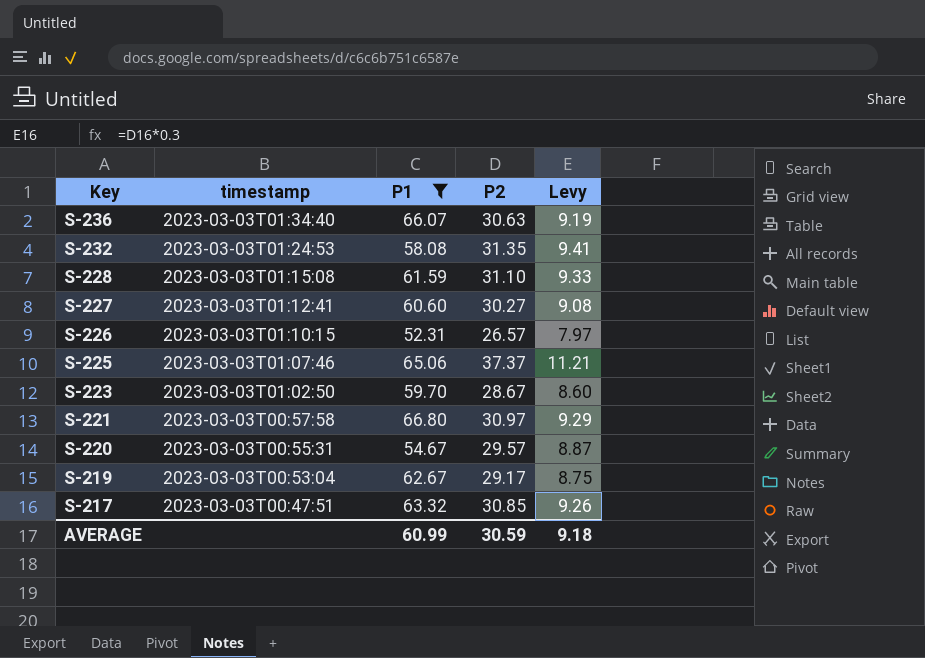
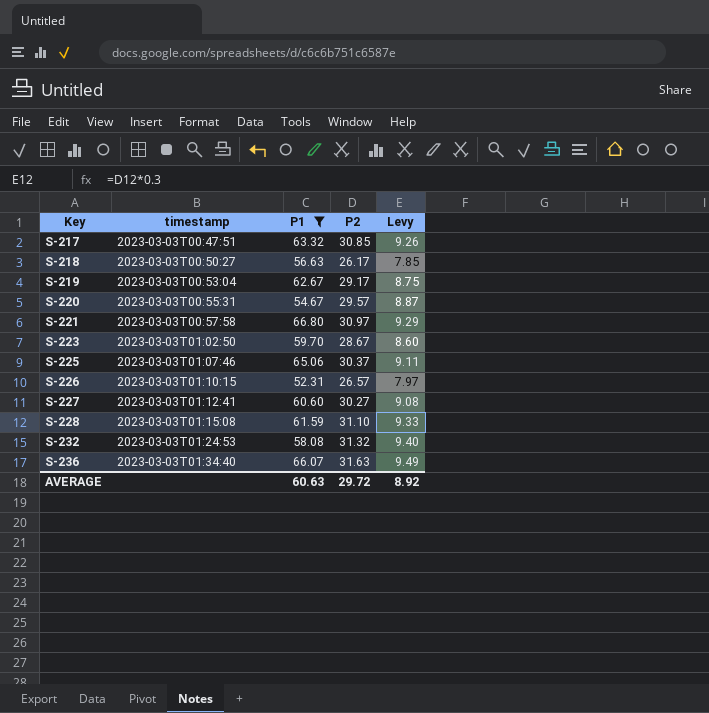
row order: Key descending -> Key ascending
row S-218: none -> 2023-03-03T00:50:27 | 56.63 | 26.17 | 7.85
S-225 | P2: 37.37 -> 30.37
S-225 | Levy: 11.21 -> 9.11
S-232 | P2: 31.35 -> 31.32
S-232 | Levy: 9.41 -> 9.40
S-236 | P2: 30.63 -> 31.63
S-236 | Levy: 9.19 -> 9.49
AVERAGE | P1: 60.99 -> 60.63
AVERAGE | P2: 30.59 -> 29.72
AVERAGE | Levy: 9.18 -> 8.92

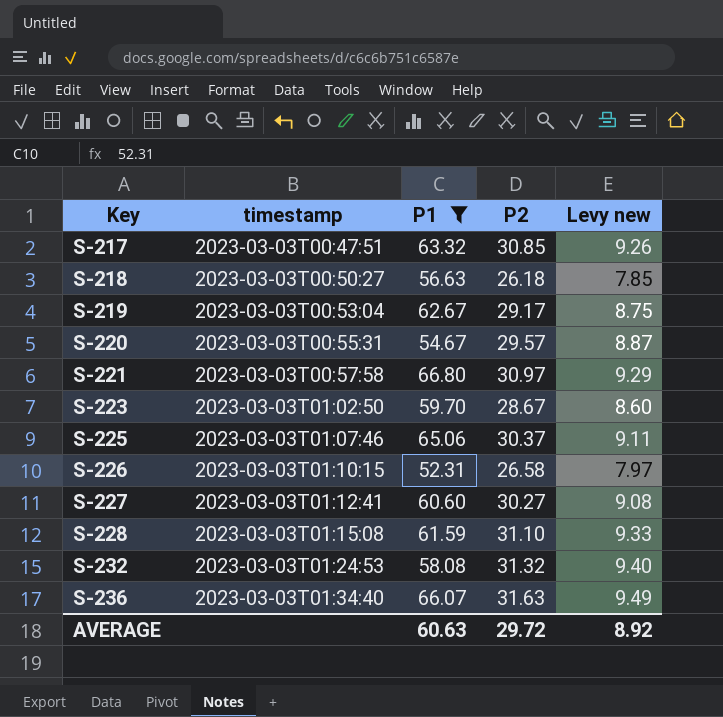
column name: Levy -> Levy new
S-218 | P2: 26.17 -> 26.18
S-226 | P2: 26.57 -> 26.58

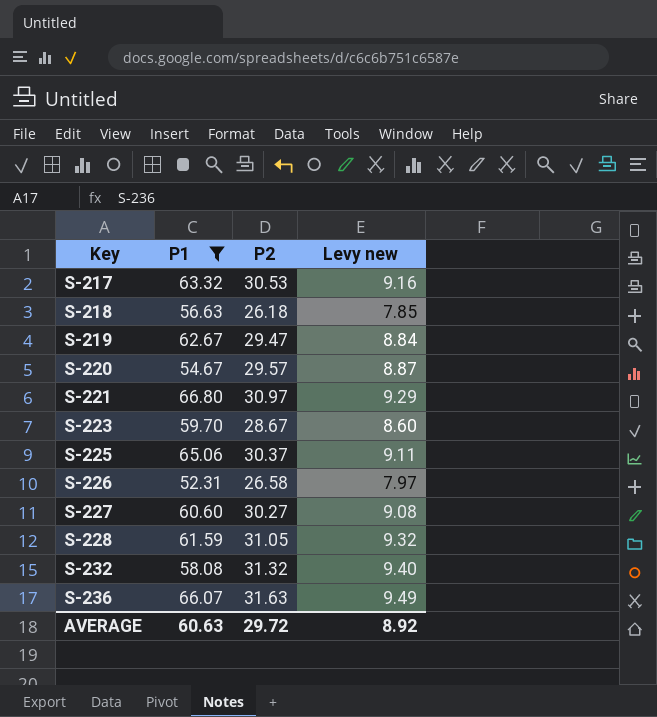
column timestamp | position: 2 -> none
S-217 | P2: 30.85 -> 30.53
S-217 | Levy new: 9.26 -> 9.16
S-219 | P2: 29.17 -> 29.47
S-219 | Levy new: 8.75 -> 8.84
S-228 | P2: 31.10 -> 31.05
S-228 | Levy new: 9.33 -> 9.32

